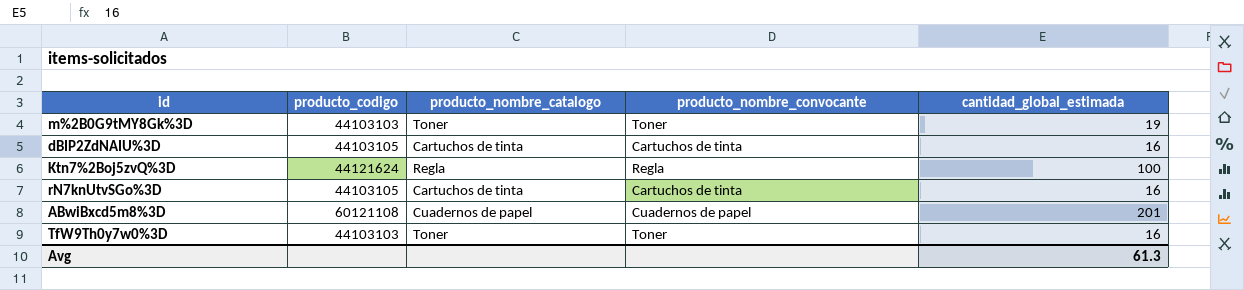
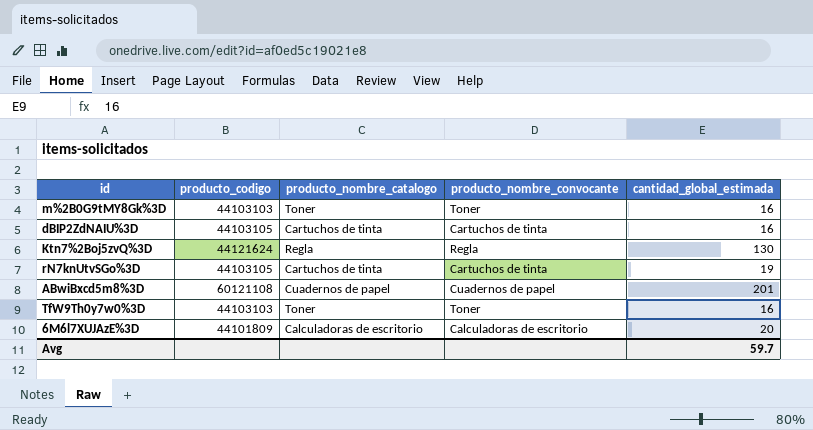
m%2B0G9tMY8Gk%3D | cantidad_global_estimada: 19 -> 16
Ktn7%2Boj5zvQ%3D | cantidad_global_estimada: 100 -> 130
rN7knUtvSGo%3D | cantidad_global_estimada: 16 -> 19
row 6M6l7XUJAzE%3D: none -> 44101809 | Calculadoras de escritorio | Calculadoras de escritorio | 20
Avg | cantidad_global_estimada: 61.3 -> 59.7

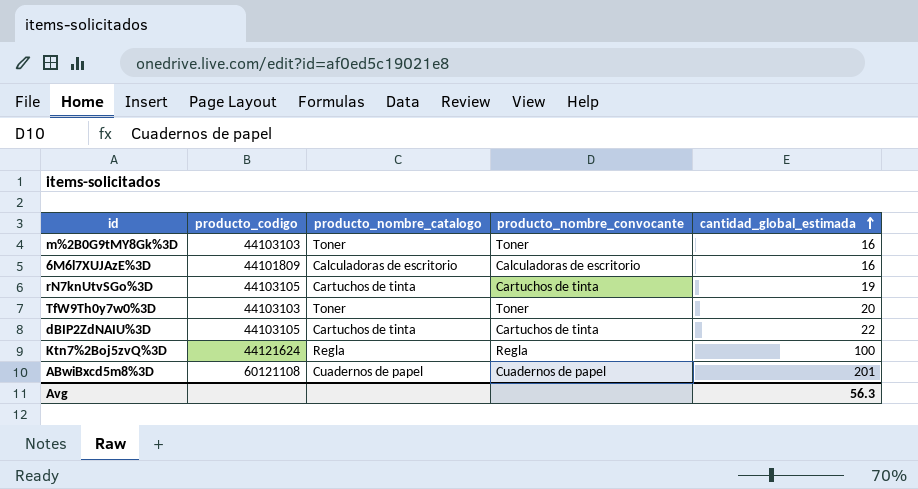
row order: none -> cantidad_global_estimada ascending
6M6l7XUJAzE%3D | cantidad_global_estimada: 20 -> 16
TfW9Th0y7w0%3D | cantidad_global_estimada: 16 -> 20
dBIP2ZdNAIU%3D | cantidad_global_estimada: 16 -> 22
Ktn7%2Boj5zvQ%3D | cantidad_global_estimada: 130 -> 100
Avg | cantidad_global_estimada: 59.7 -> 56.3

